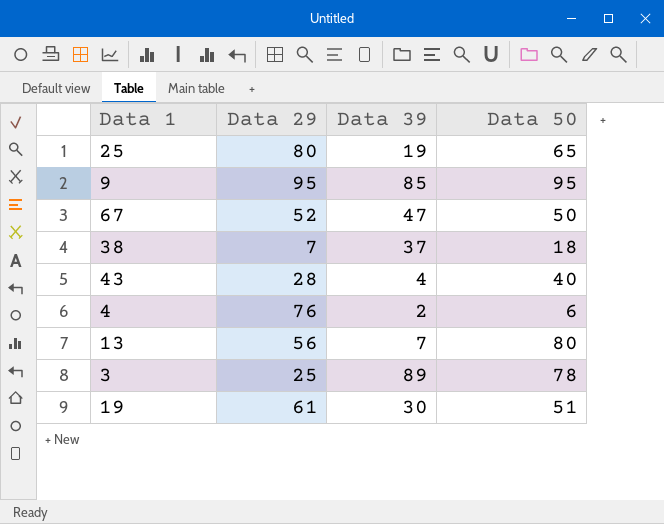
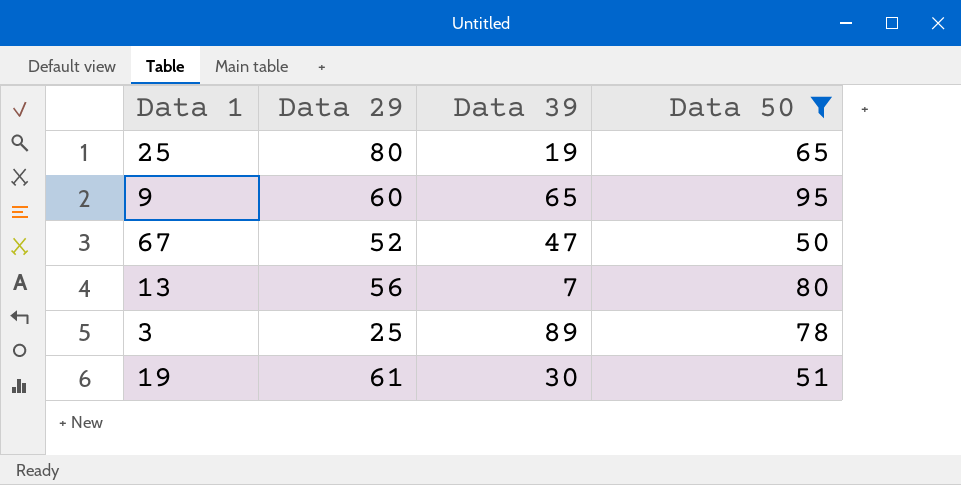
filter: none -> Data 50 >= 50
9 | Data 29: 95 -> 60
9 | Data 39: 85 -> 65

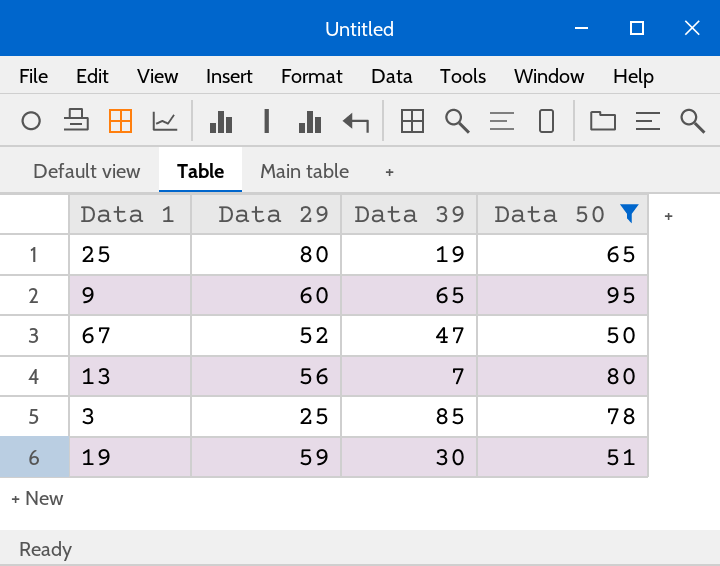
3 | Data 39: 89 -> 85
19 | Data 29: 61 -> 59

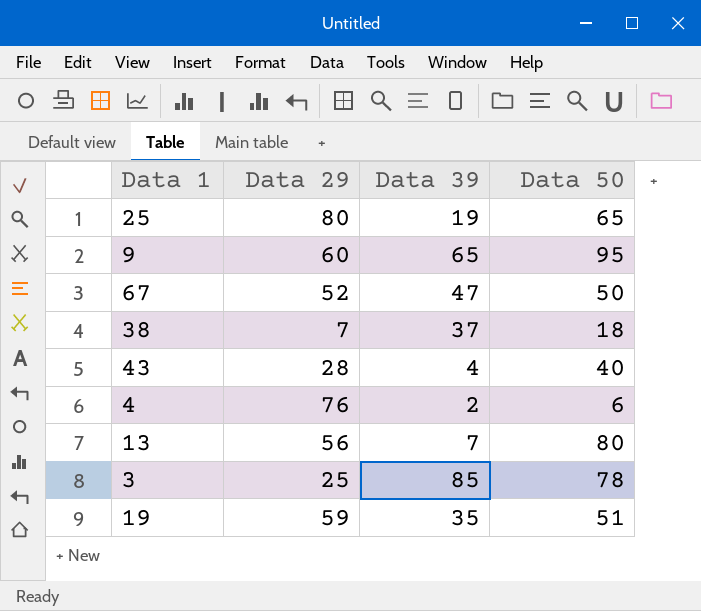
filter: Data 50 >= 50 -> none
19 | Data 39: 30 -> 35

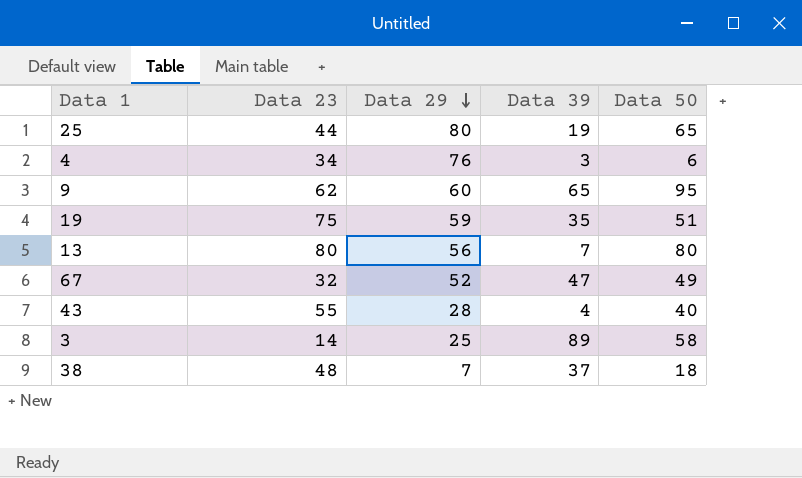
row order: none -> Data 29 descending
column Data 23 | position: none -> 2
4 | Data 39: 2 -> 3
67 | Data 50: 50 -> 49
3 | Data 39: 85 -> 89
3 | Data 50: 78 -> 58

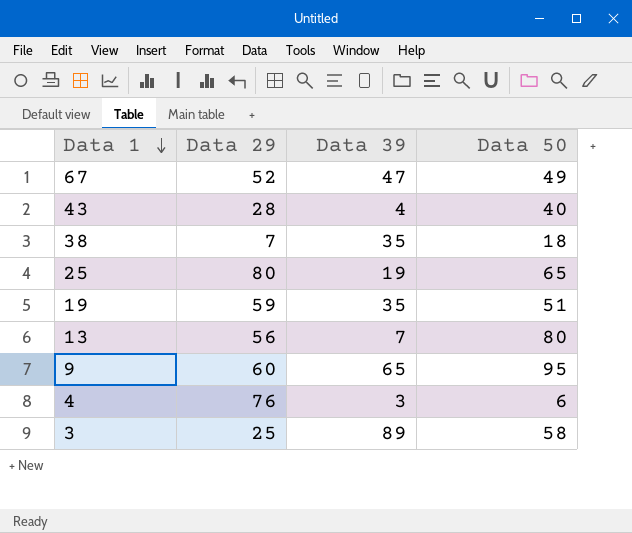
row order: Data 29 descending -> Data 1 descending
column Data 23 | position: 2 -> none
38 | Data 39: 37 -> 35

